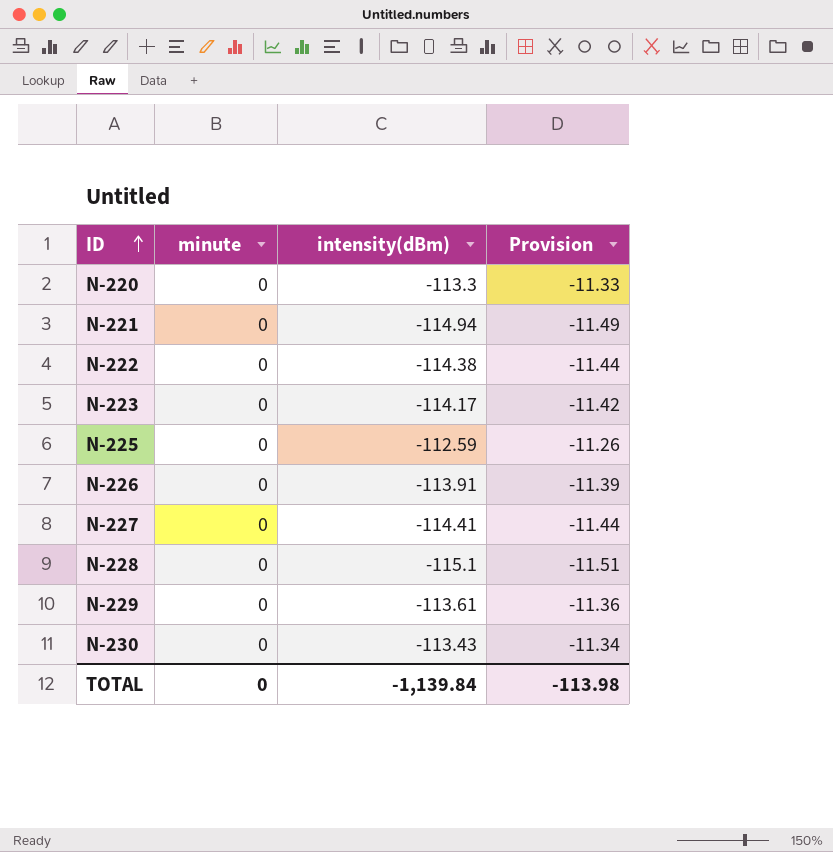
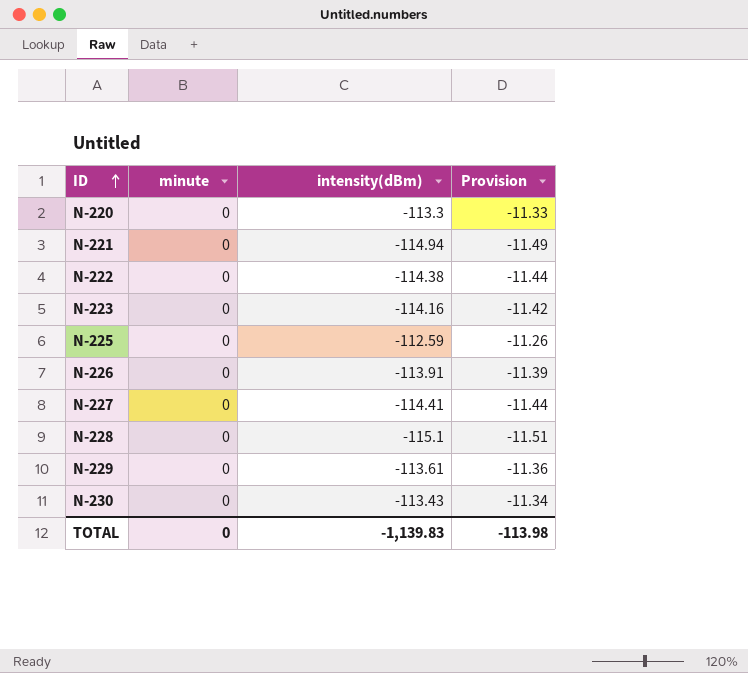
N-223 | intensity(dBm): -114.17 -> -114.16
TOTAL | intensity(dBm): -1,139.84 -> -1,139.83

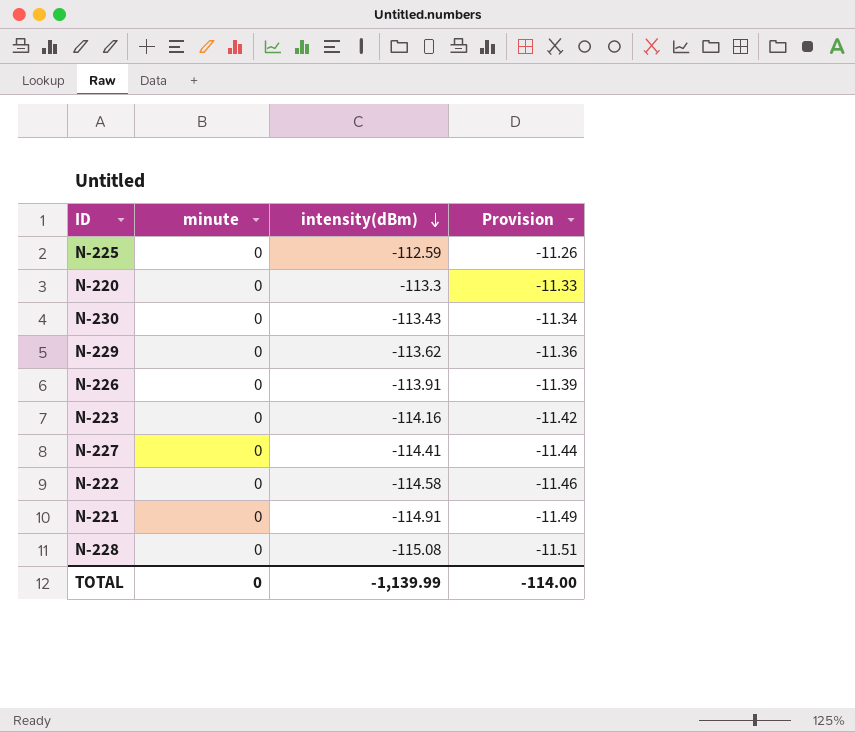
row order: ID ascending -> intensity(dBm) descending
N-229 | intensity(dBm): -113.61 -> -113.62
N-222 | intensity(dBm): -114.38 -> -114.58
N-222 | Provision: -11.44 -> -11.46
N-221 | intensity(dBm): -114.94 -> -114.91
N-228 | intensity(dBm): -115.1 -> -115.08
TOTAL | intensity(dBm): -1,139.83 -> -1,139.99
TOTAL | Provision: -113.98 -> -114.00

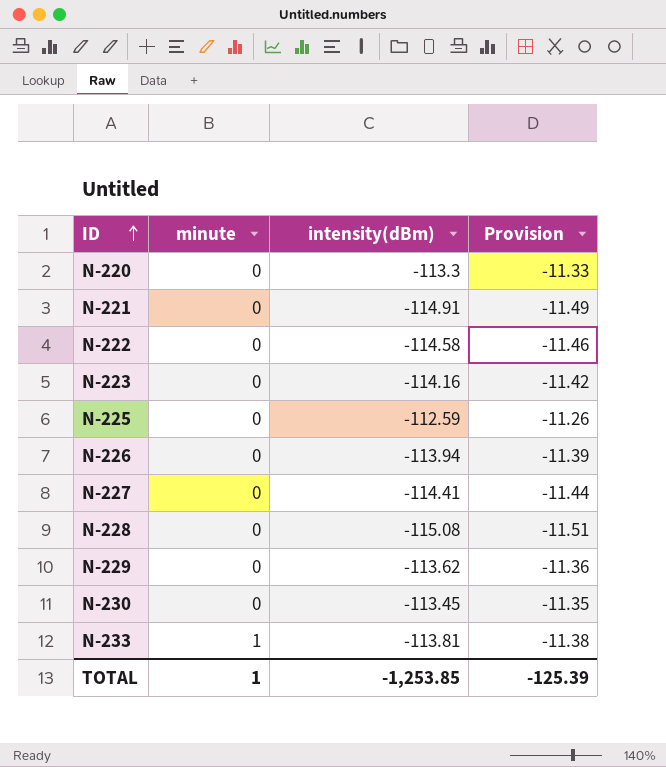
row order: intensity(dBm) descending -> ID ascending
N-226 | intensity(dBm): -113.91 -> -113.94
N-230 | intensity(dBm): -113.43 -> -113.45
N-230 | Provision: -11.34 -> -11.35
row N-233: none -> 1 | -113.81 | -11.38
TOTAL | minute: 0 -> 1
TOTAL | intensity(dBm): -1,139.99 -> -1,253.85
TOTAL | Provision: -114.00 -> -125.39

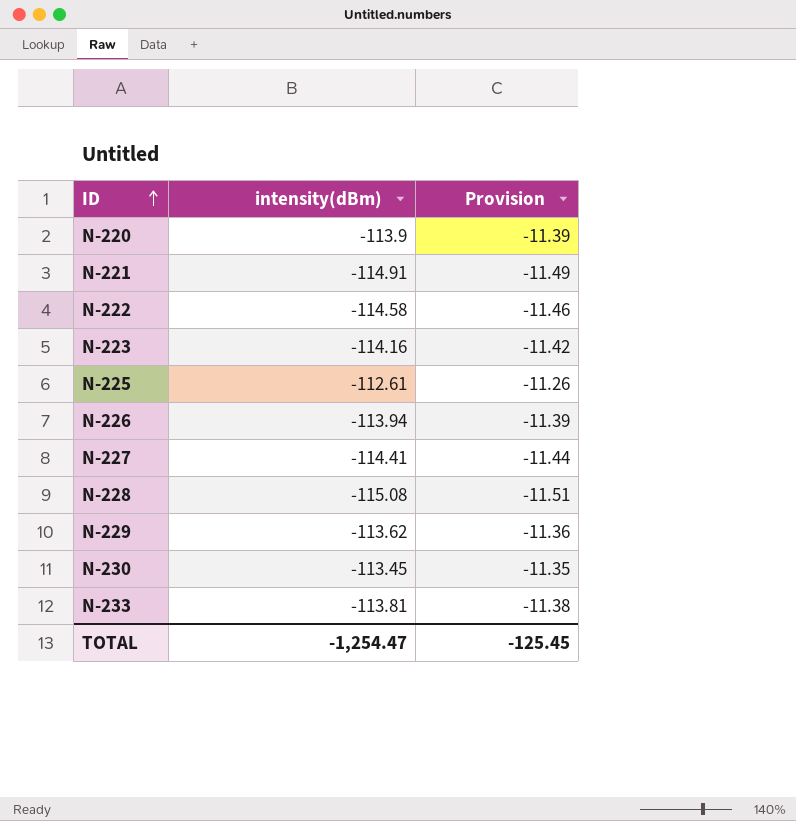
column minute | position: 2 -> none
N-220 | intensity(dBm): -113.3 -> -113.9
N-220 | Provision: -11.33 -> -11.39
N-225 | intensity(dBm): -112.59 -> -112.61
TOTAL | intensity(dBm): -1,253.85 -> -1,254.47
TOTAL | Provision: -125.39 -> -125.45

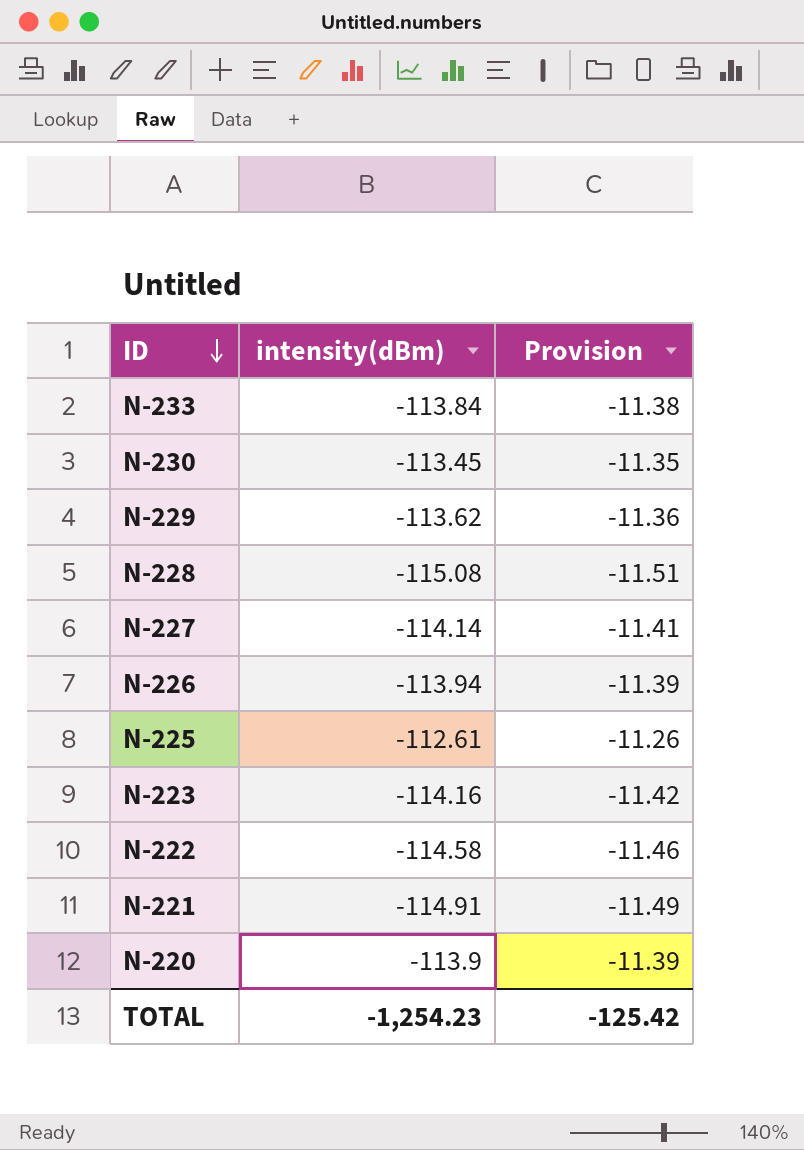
row order: ID ascending -> ID descending
N-233 | intensity(dBm): -113.81 -> -113.84
N-227 | intensity(dBm): -114.41 -> -114.14
N-227 | Provision: -11.44 -> -11.41
TOTAL | intensity(dBm): -1,254.47 -> -1,254.23
TOTAL | Provision: -125.45 -> -125.42

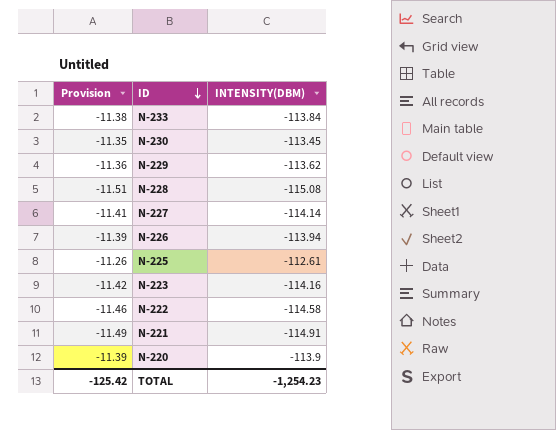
column Provision | position: 3 -> 1
column name: intensity(dBm) -> INTENSITY(DBM)

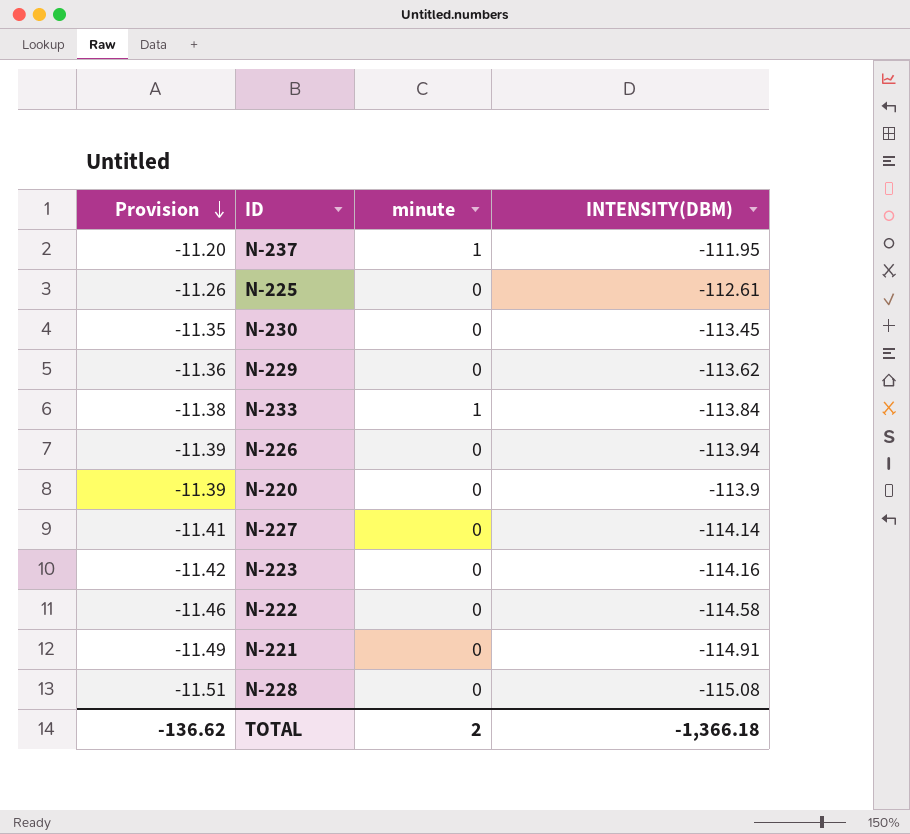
row order: ID descending -> Provision descending
column minute | position: none -> 3
row N-237: none -> -11.20 | 1 | -111.95
TOTAL | Provision: -125.42 -> -136.62
TOTAL | INTENSITY(DBM): -1,254.23 -> -1,366.18

